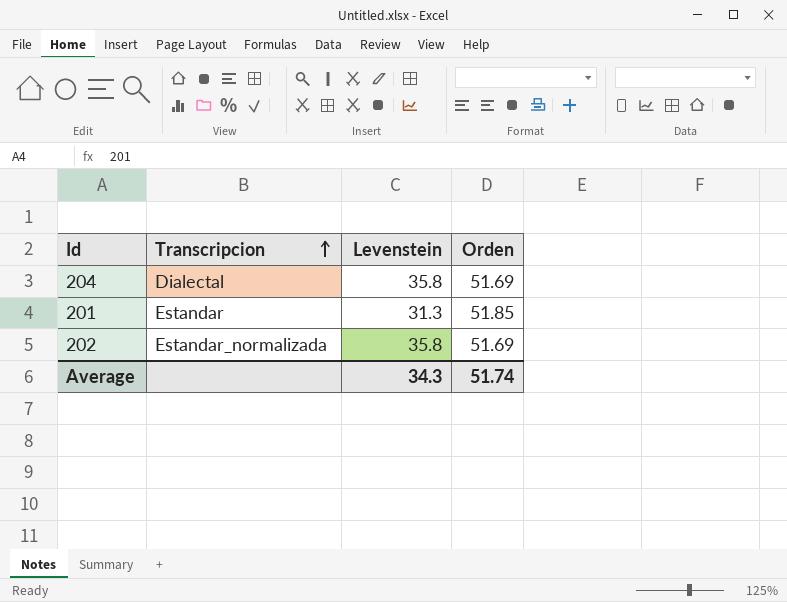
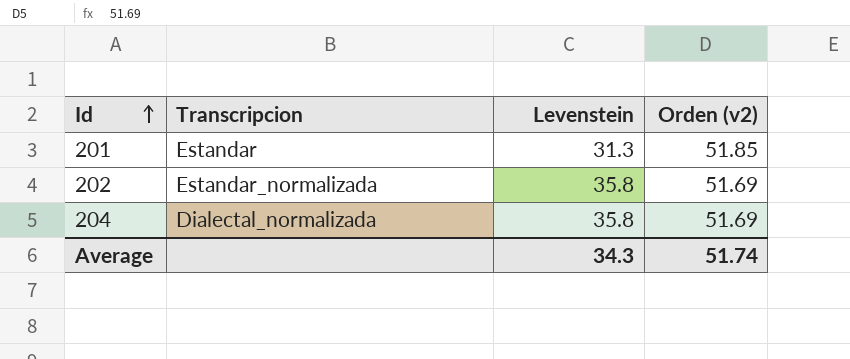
row order: Transcripcion ascending -> Id ascending
column name: Orden -> Orden (v2)
204 | Transcripcion: Dialectal -> Dialectal_normalizada

